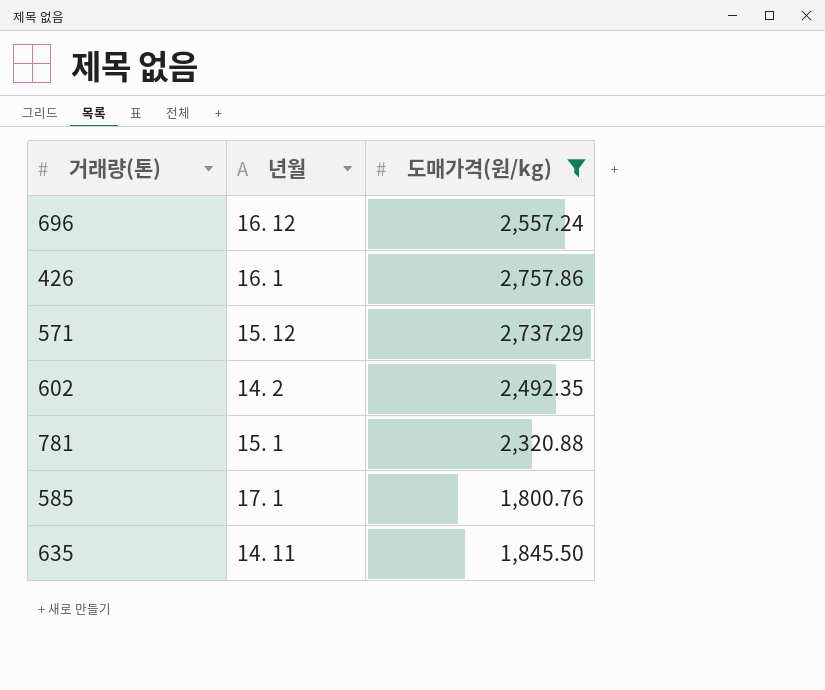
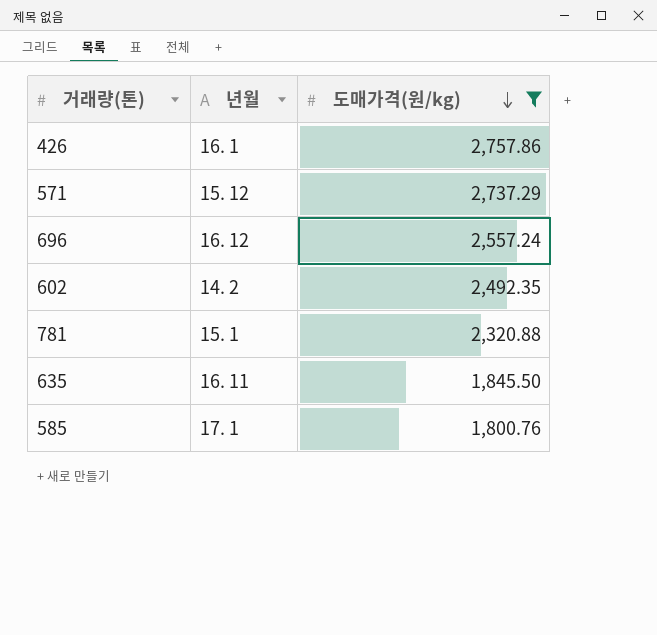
row order: none -> 도매가격(원/kg) descending
635 | 년월: 14. 11 -> 16. 11

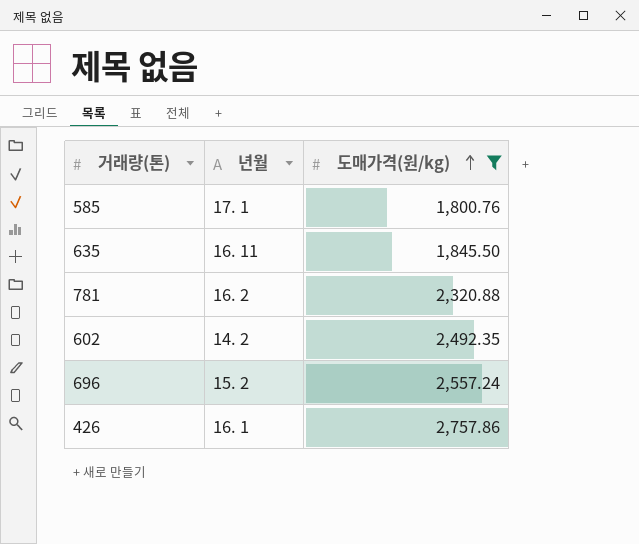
row order: 도매가격(원/kg) descending -> 도매가격(원/kg) ascending
row 571: 15. 12 | 2,737.29 -> none
781 | 년월: 15. 1 -> 16. 2
696 | 년월: 16. 12 -> 15. 2

